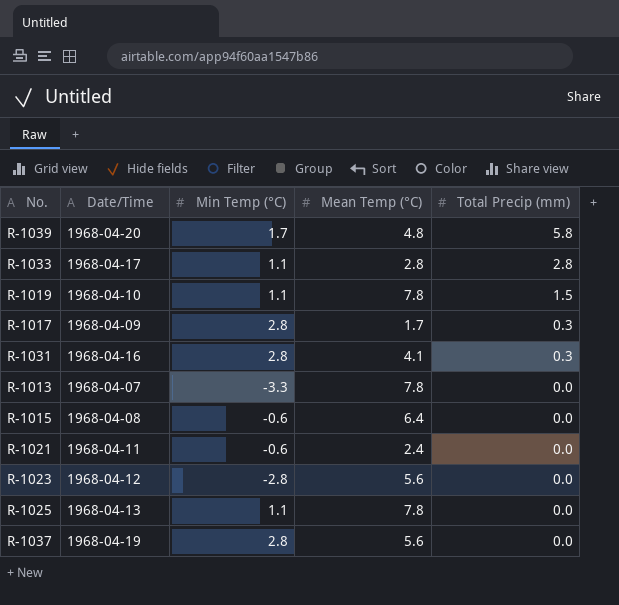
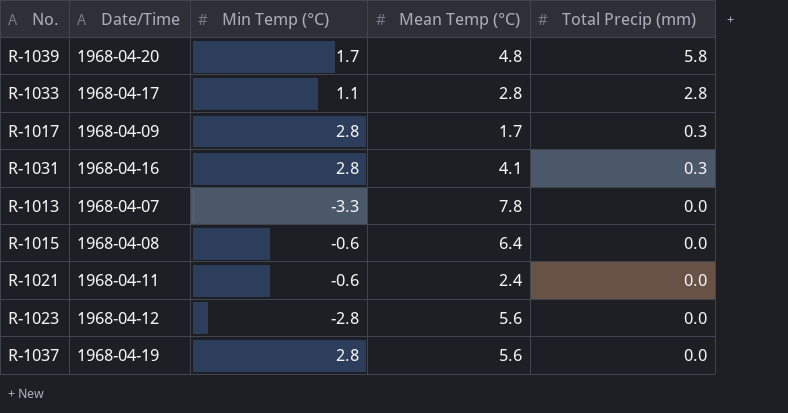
row R-1019: 1968-04-10 | 1.1 | 7.8 | 1.5 -> none
row R-1025: 1968-04-13 | 1.1 | 7.8 | 0.0 -> none

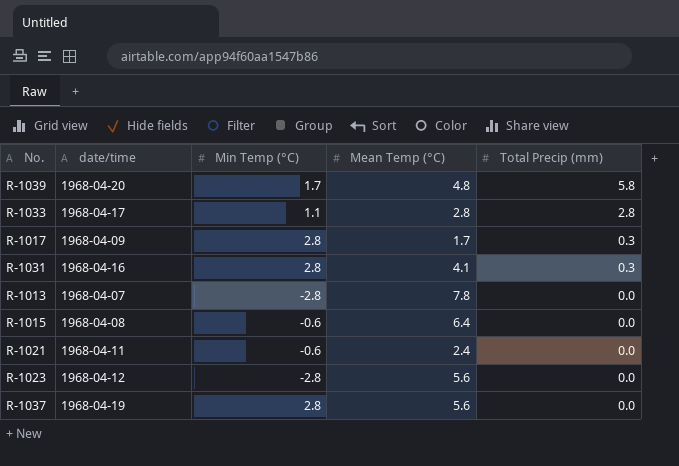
column name: Date/Time -> date/time
R-1013 | Min Temp (°C): -3.3 -> -2.8

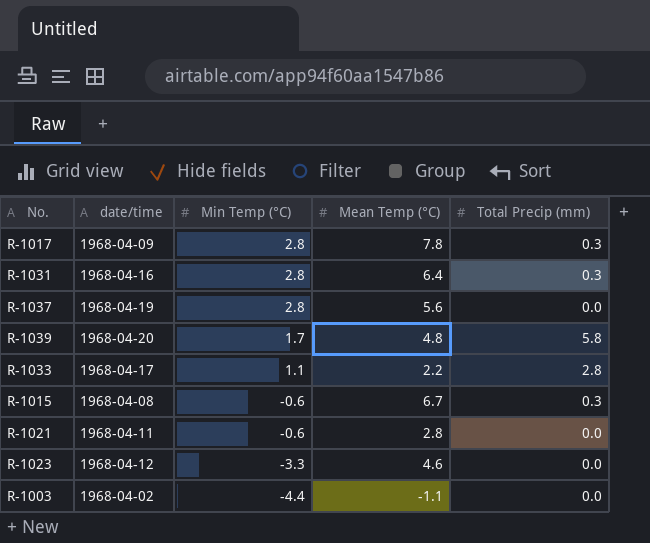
row order: Total Precip (mm) descending -> Min Temp (°C) descending
row R-1013: 1968-04-07 | -2.8 | 7.8 | 0.0 -> none
R-1017 | Mean Temp (°C): 1.7 -> 7.8
R-1031 | Mean Temp (°C): 4.1 -> 6.4
R-1033 | Mean Temp (°C): 2.8 -> 2.2
R-1015 | Mean Temp (°C): 6.4 -> 6.7
R-1015 | Total Precip (mm): 0.0 -> 0.3
R-1021 | Mean Temp (°C): 2.4 -> 2.8
R-1023 | Min Temp (°C): -2.8 -> -3.3
R-1023 | Mean Temp (°C): 5.6 -> 4.6
row R-1003: none -> 1968-04-02 | -4.4 | -1.1 | 0.0

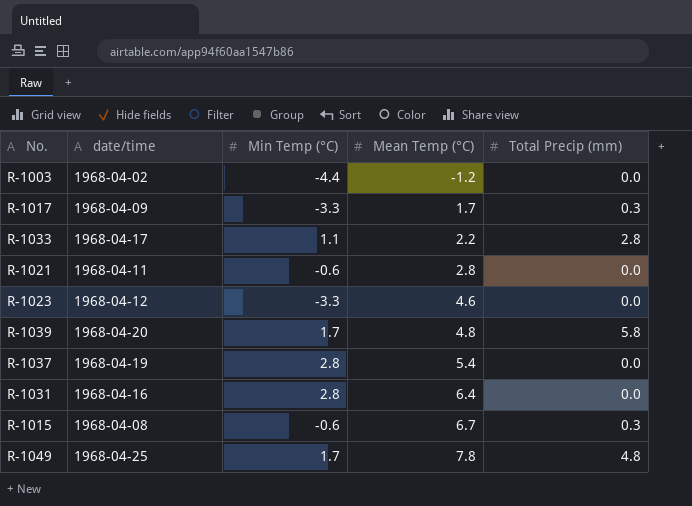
row order: Min Temp (°C) descending -> Mean Temp (°C) ascending
R-1003 | Mean Temp (°C): -1.1 -> -1.2
R-1017 | Min Temp (°C): 2.8 -> -3.3
R-1017 | Mean Temp (°C): 7.8 -> 1.7
R-1037 | Mean Temp (°C): 5.6 -> 5.4
R-1031 | Total Precip (mm): 0.3 -> 0.0
row R-1049: none -> 1968-04-25 | 1.7 | 7.8 | 4.8

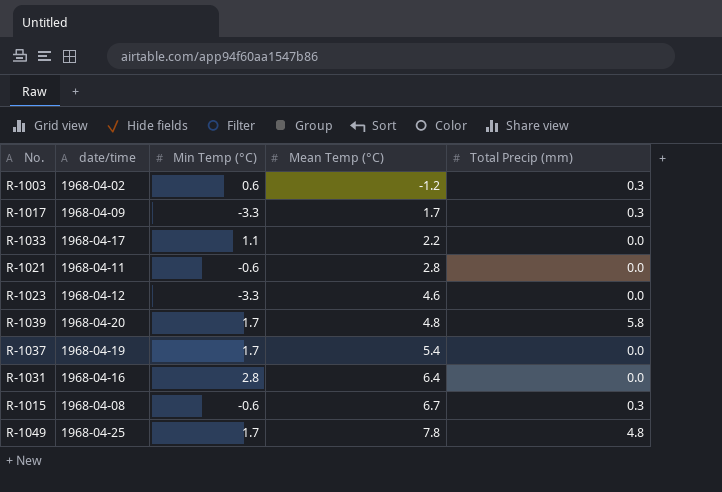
R-1003 | Min Temp (°C): -4.4 -> 0.6
R-1003 | Total Precip (mm): 0.0 -> 0.3
R-1033 | Total Precip (mm): 2.8 -> 0.0
R-1037 | Min Temp (°C): 2.8 -> 1.7

